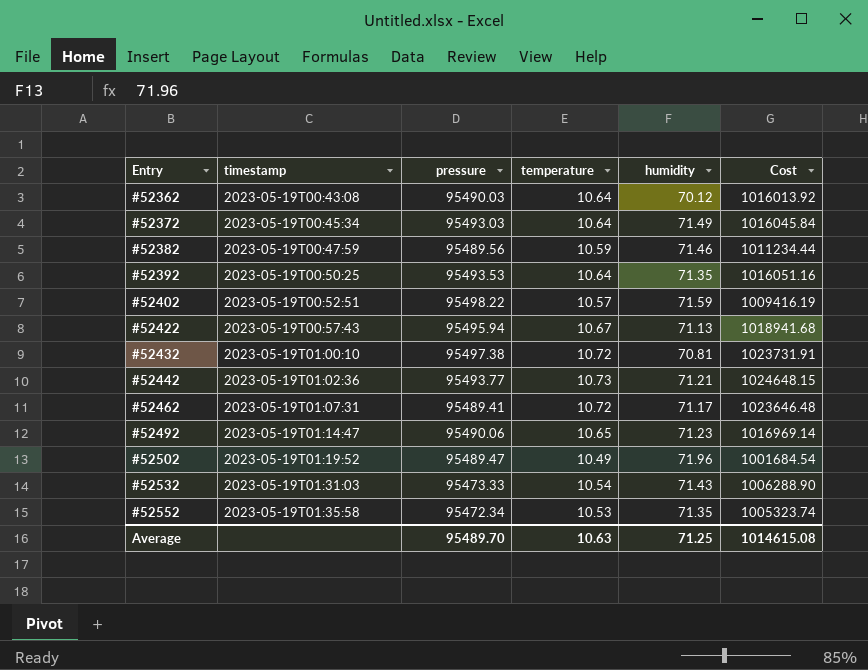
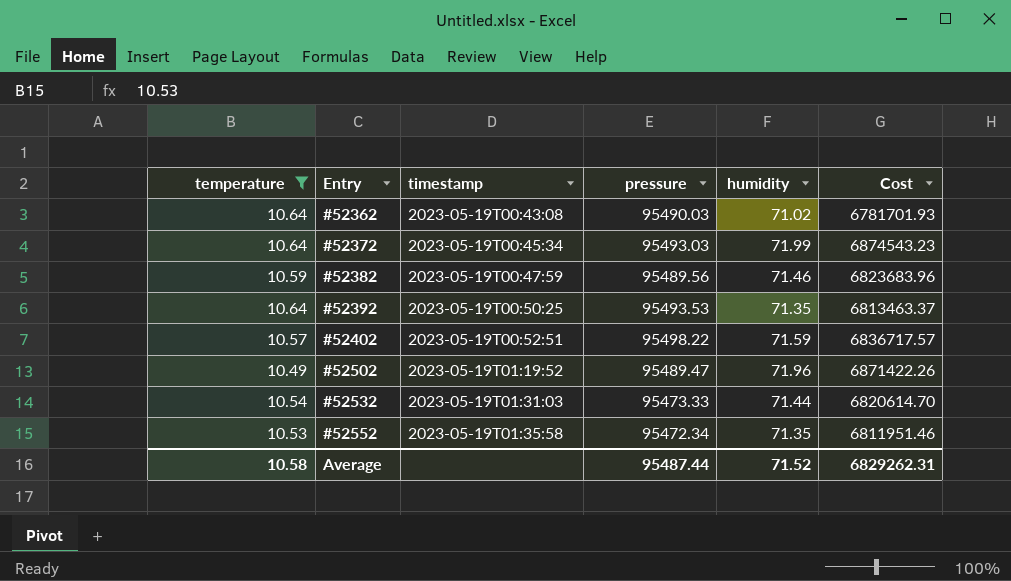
filter: none -> temperature <= 10.64
column temperature | position: 4 -> 1
column Cost | formula: [pressure] * [temperature] -> [pressure] * [humidity]
#52362 | humidity: 70.12 -> 71.02
#52372 | humidity: 71.49 -> 71.99
#52532 | humidity: 71.43 -> 71.44
Average | temperature: 10.63 -> 10.58
Average | pressure: 95489.70 -> 95487.44
Average | humidity: 71.25 -> 71.52
Average | Cost: 1014615.08 -> 6829262.31

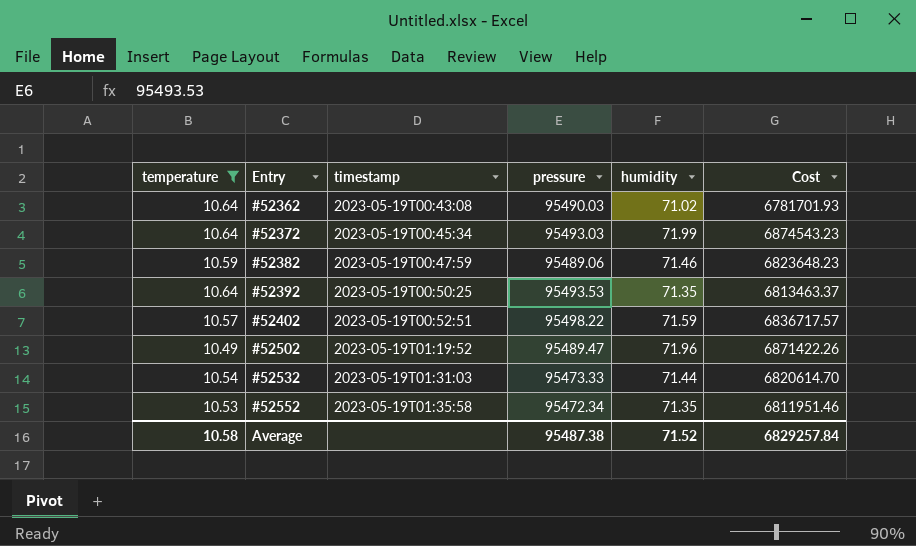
#52382 | pressure: 95489.56 -> 95489.06
#52382 | Cost: 6823683.96 -> 6823648.23
Average | pressure: 95487.44 -> 95487.38
Average | Cost: 6829262.31 -> 6829257.84

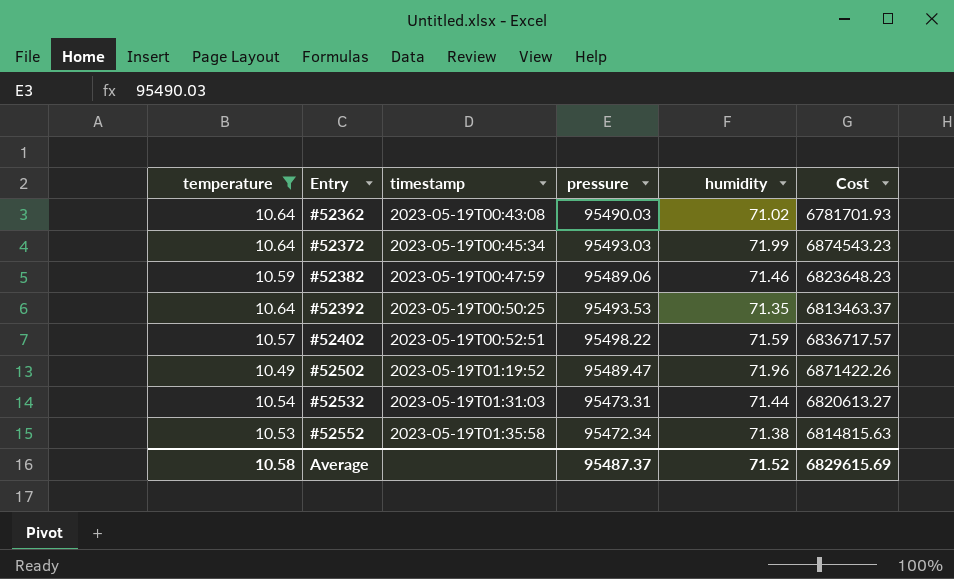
#52532 | pressure: 95473.33 -> 95473.31
#52532 | Cost: 6820614.70 -> 6820613.27
#52552 | humidity: 71.35 -> 71.38
#52552 | Cost: 6811951.46 -> 6814815.63
Average | pressure: 95487.38 -> 95487.37
Average | Cost: 6829257.84 -> 6829615.69

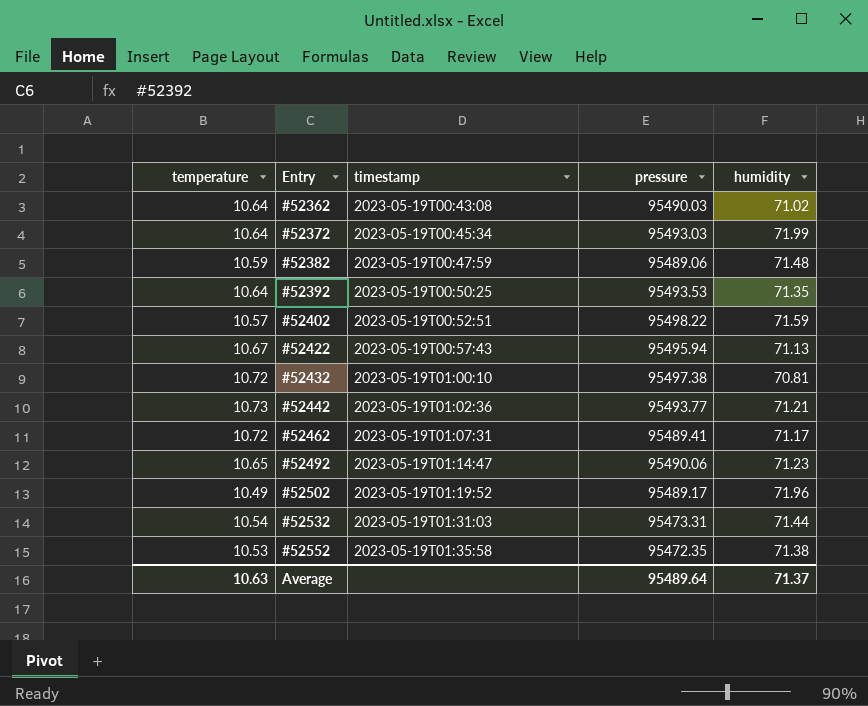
filter: temperature <= 10.64 -> none
column Cost | formula: [pressure] * [humidity] -> none
#52382 | humidity: 71.46 -> 71.48
#52502 | pressure: 95489.47 -> 95489.17
#52552 | pressure: 95472.34 -> 95472.35
Average | temperature: 10.58 -> 10.63
Average | pressure: 95487.37 -> 95489.64
Average | humidity: 71.52 -> 71.37

